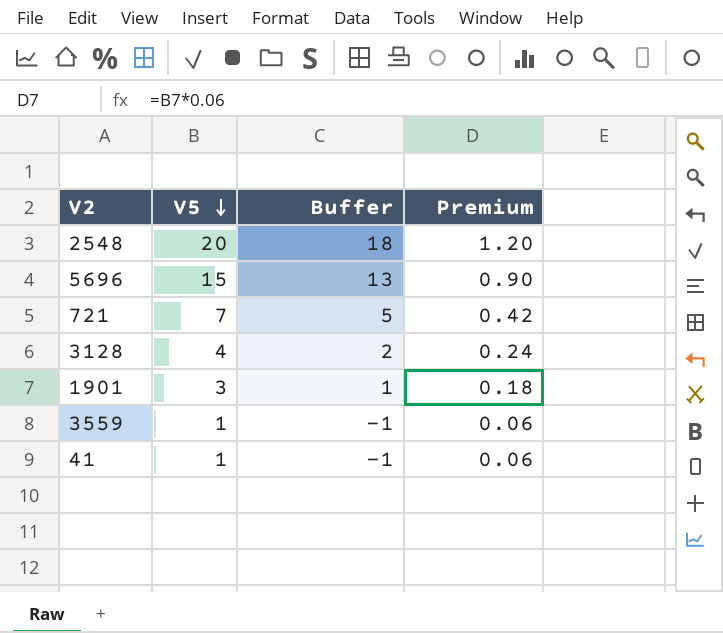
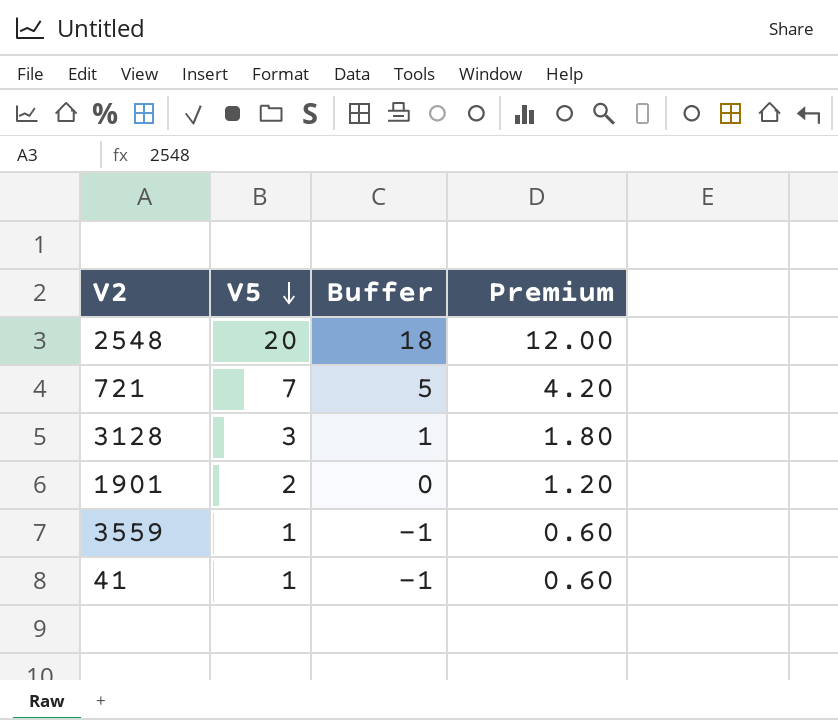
column Premium | formula: [V5] * 0.06 -> [V5] * 0.6
row 5696: 15 | 13 | 0.90 -> none
3128 | V5: 4 -> 3
3128 | Buffer: 2 -> 1
1901 | V5: 3 -> 2
1901 | Buffer: 1 -> 0

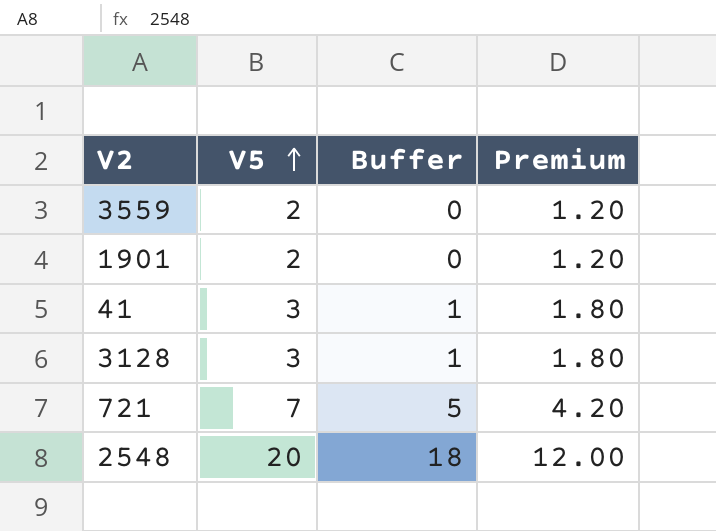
row order: V5 descending -> V5 ascending
3559 | V5: 1 -> 2
3559 | Buffer: -1 -> 0
3559 | Premium: 0.60 -> 1.20
41 | V5: 1 -> 3
41 | Buffer: -1 -> 1
41 | Premium: 0.60 -> 1.80

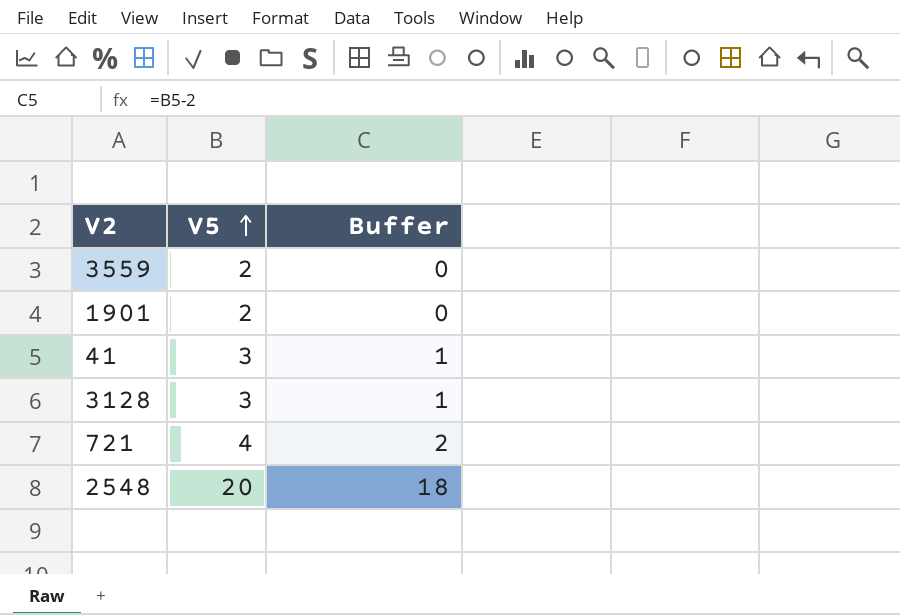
column Premium | formula: [V5] * 0.6 -> none
721 | V5: 7 -> 4
721 | Buffer: 5 -> 2

